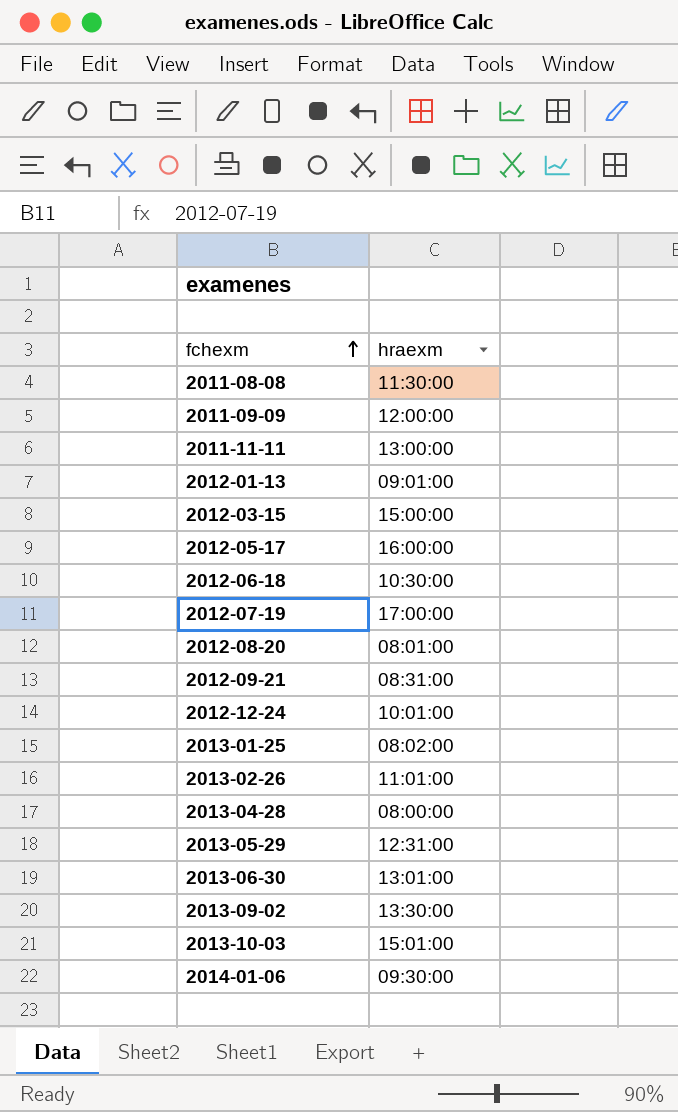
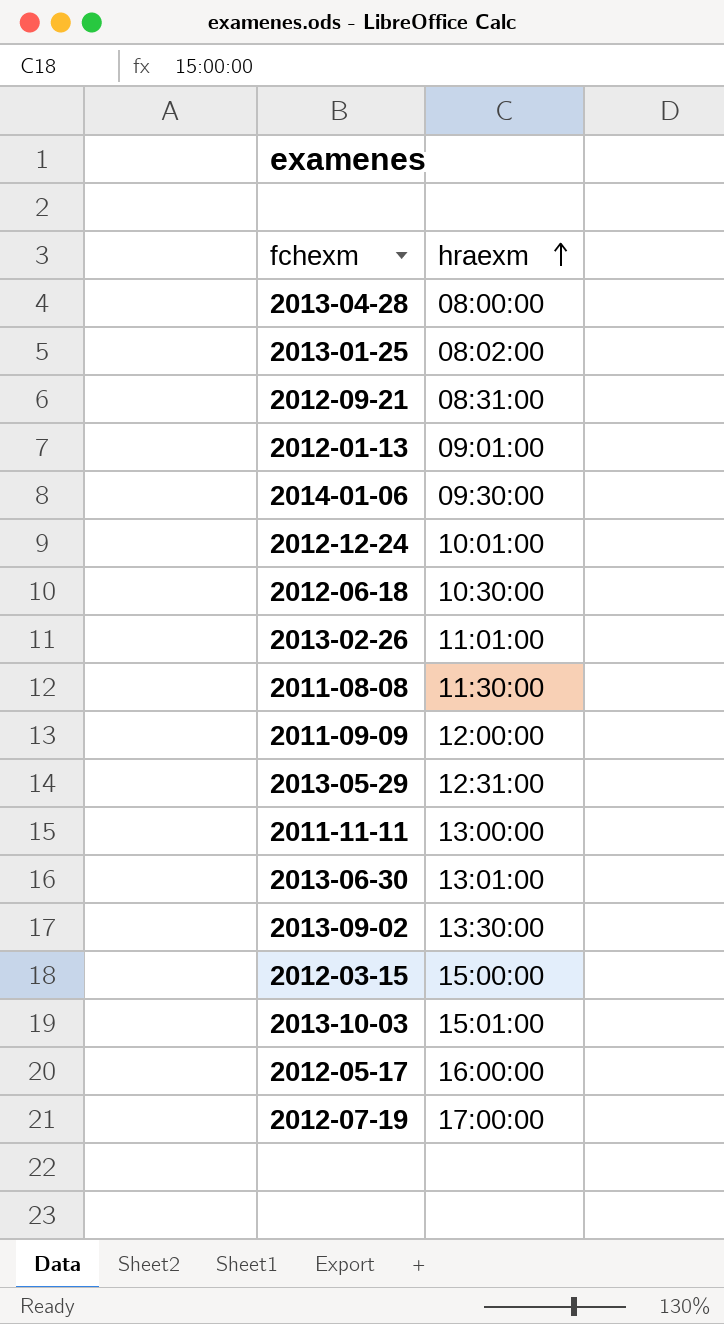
row order: fchexm ascending -> hraexm ascending
row 2012-08-20: 08:01:00 -> none

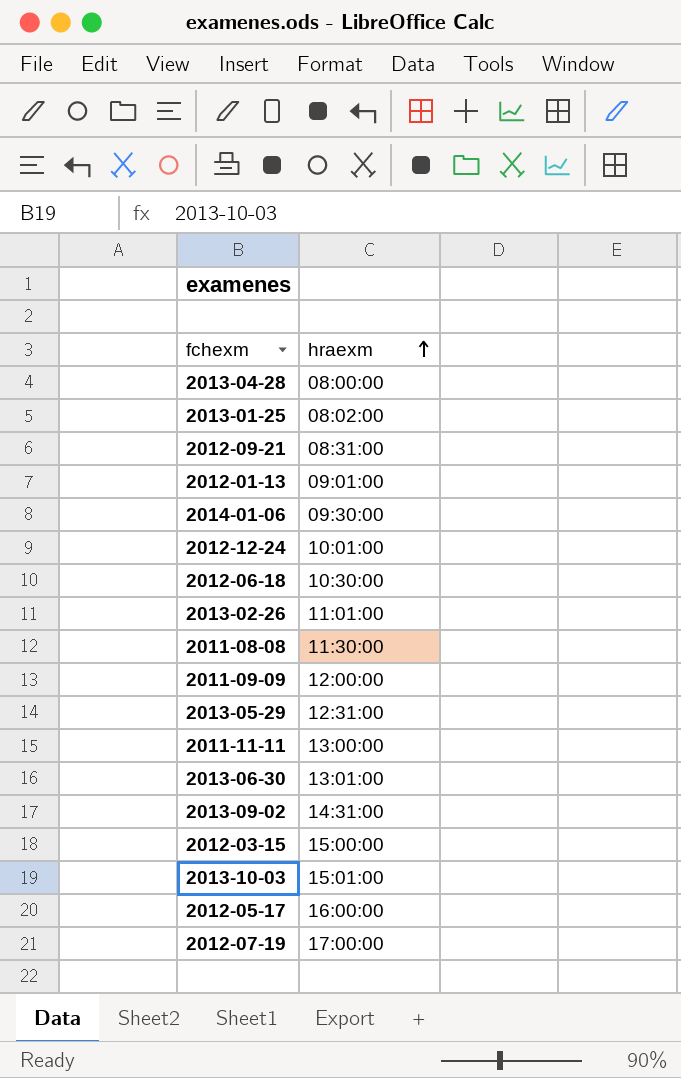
2013-09-02 | hraexm: 13:30:00 -> 14:31:00

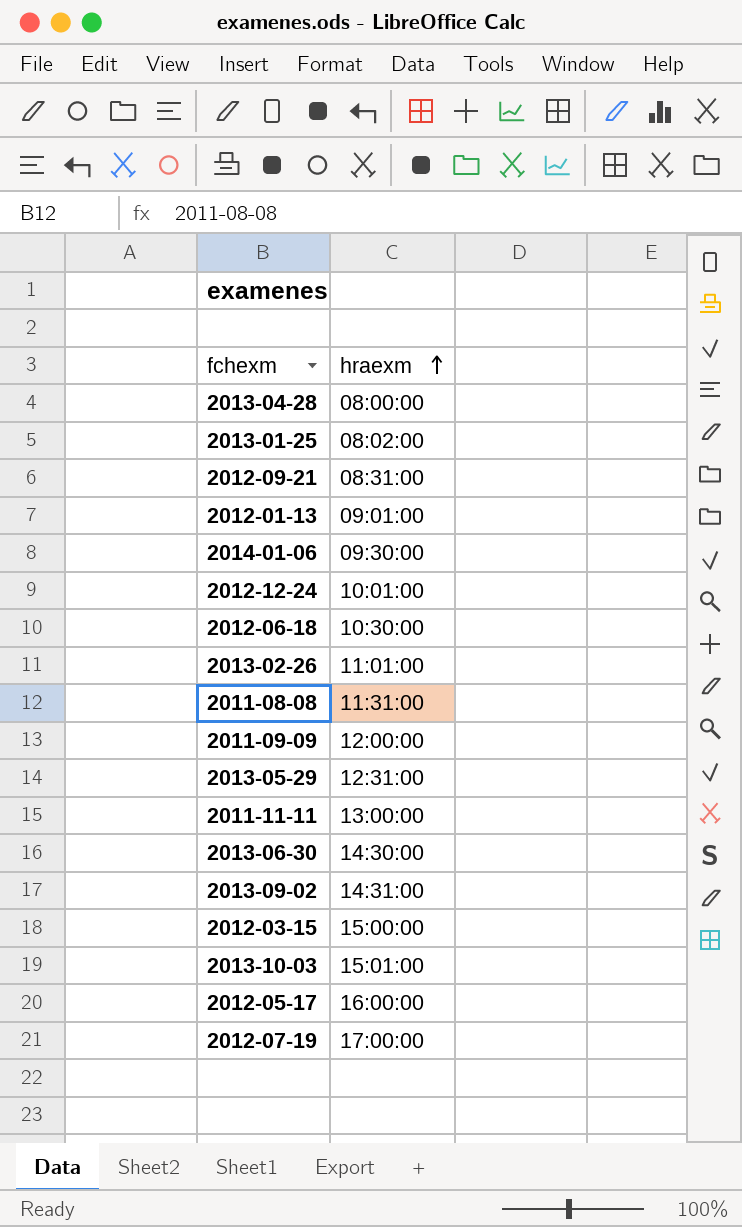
2011-08-08 | hraexm: 11:30:00 -> 11:31:00
2013-06-30 | hraexm: 13:01:00 -> 14:30:00

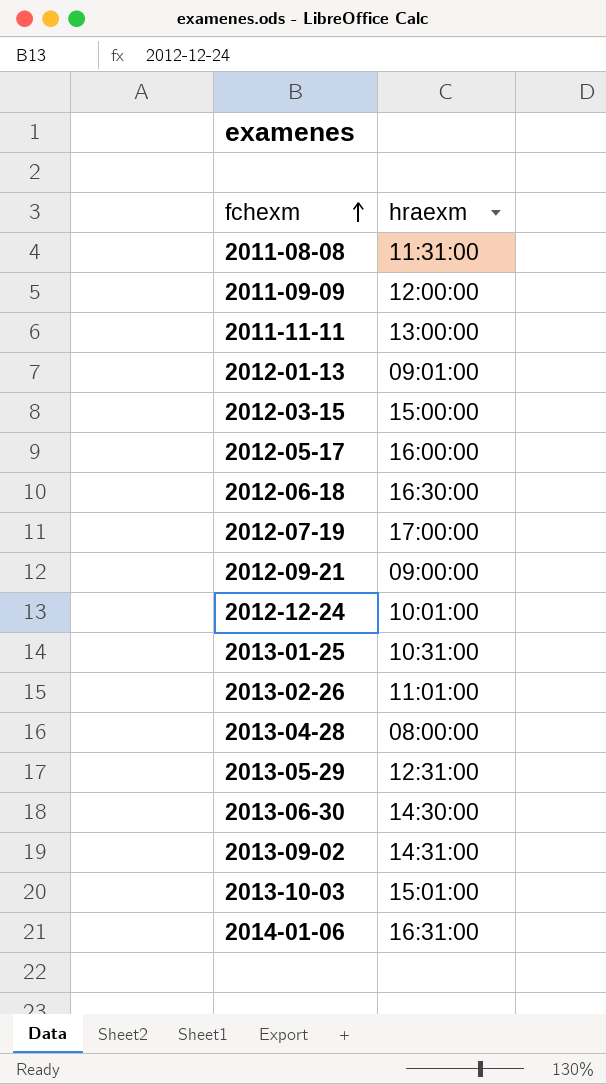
row order: hraexm ascending -> fchexm ascending
2012-06-18 | hraexm: 10:30:00 -> 16:30:00
2012-09-21 | hraexm: 08:31:00 -> 09:00:00
2013-01-25 | hraexm: 08:02:00 -> 10:31:00
2014-01-06 | hraexm: 09:30:00 -> 16:31:00

